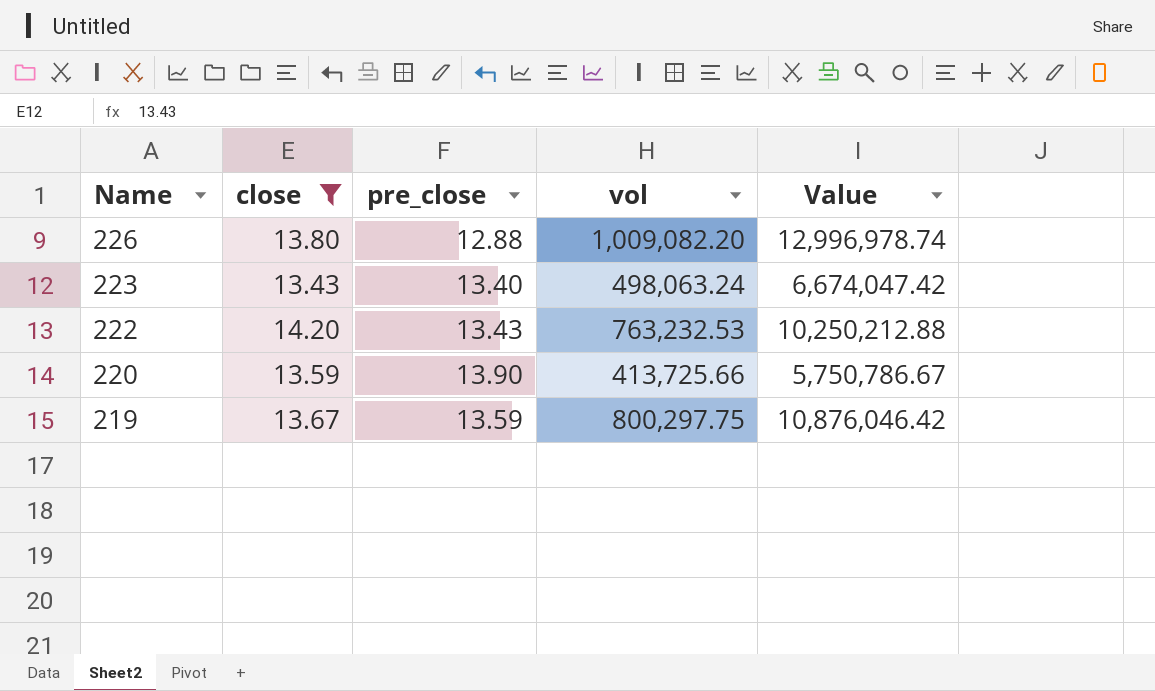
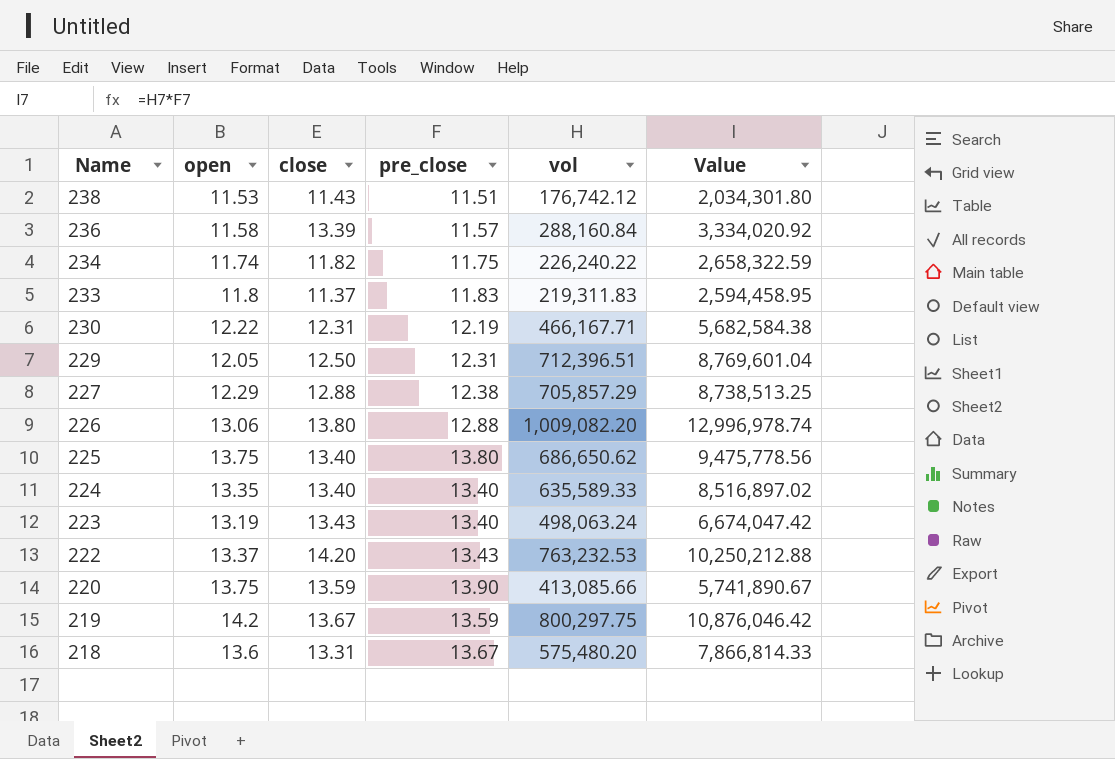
filter: close >= 13.43 -> none
column open | position: none -> 2
220 | vol: 413,725.66 -> 413,085.66
220 | Value: 5,750,786.67 -> 5,741,890.67

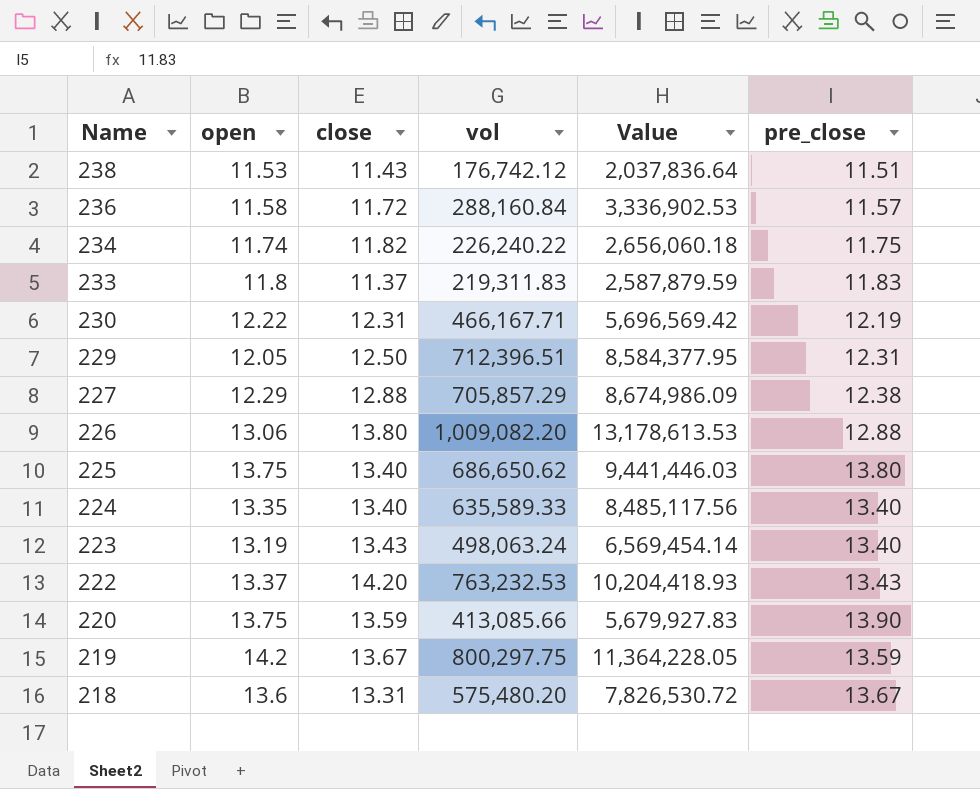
column Value | formula: [pre_close] * [vol] -> [open] * [vol]
column pre_close | position: 4 -> 6
236 | close: 13.39 -> 11.72

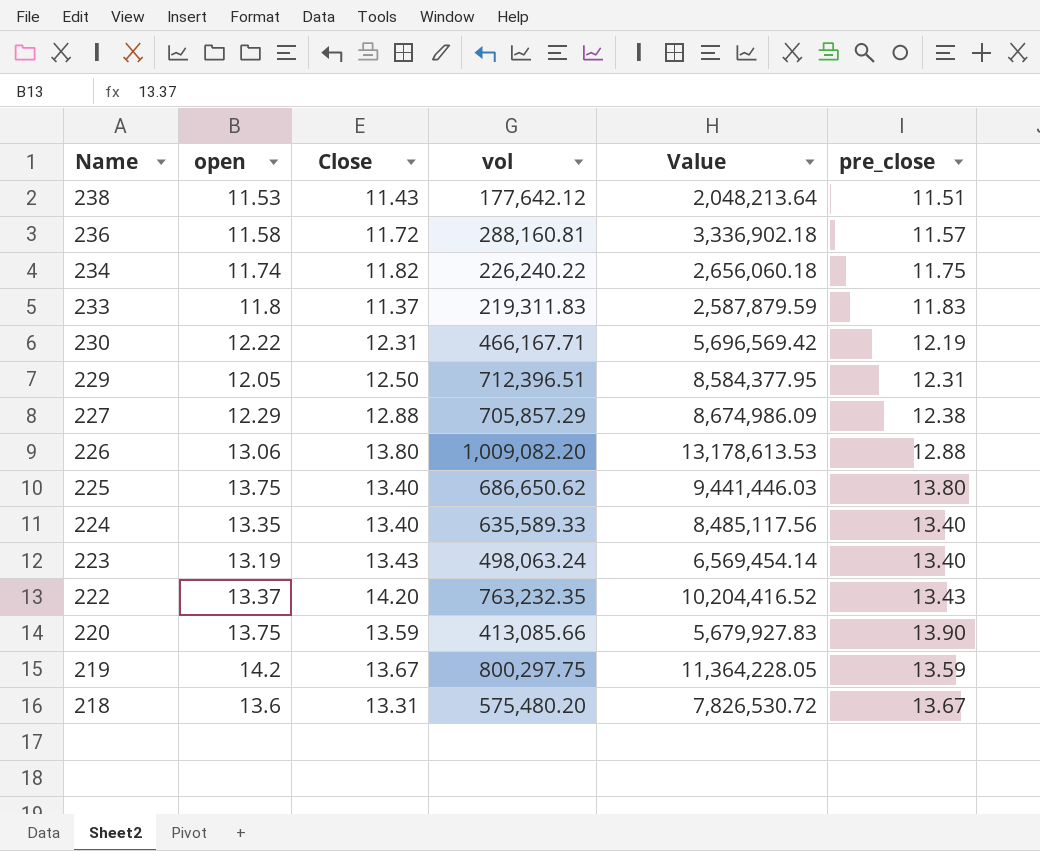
column name: close -> Close
238 | vol: 176,742.12 -> 177,642.12
238 | Value: 2,037,836.64 -> 2,048,213.64
236 | vol: 288,160.84 -> 288,160.81
236 | Value: 3,336,902.53 -> 3,336,902.18
222 | vol: 763,232.53 -> 763,232.35
222 | Value: 10,204,418.93 -> 10,204,416.52

